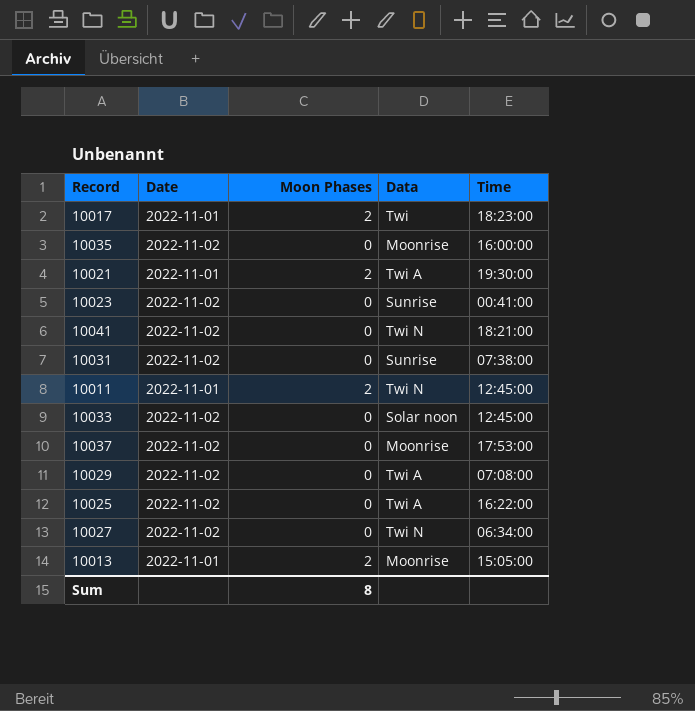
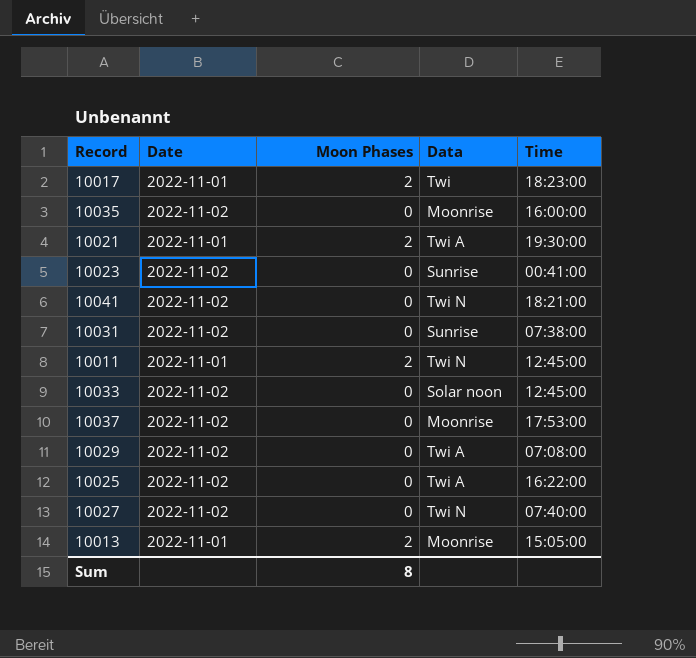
10027 | Time: 06:34:00 -> 07:40:00

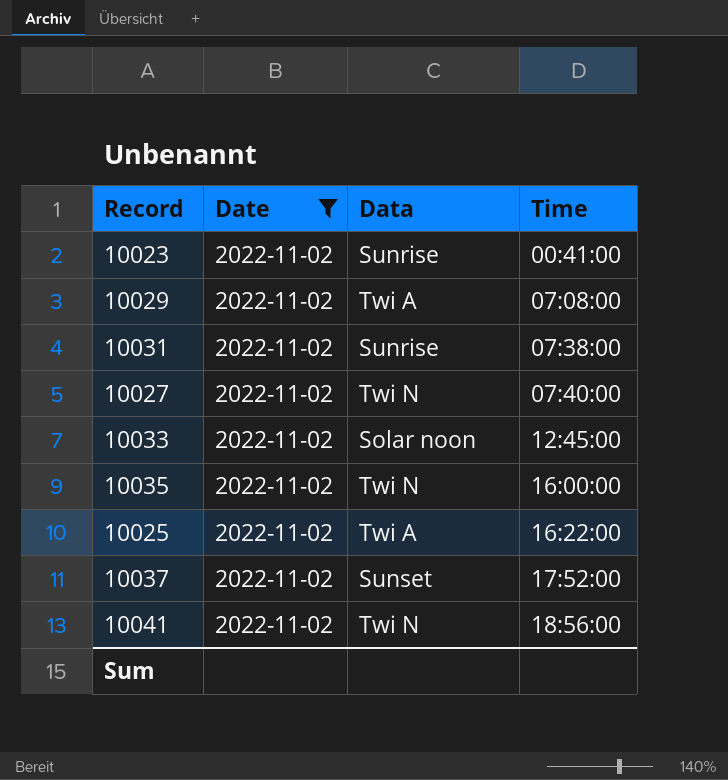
filter: none -> Date = 2022-11-02
row order: none -> Time ascending
column Moon Phases | position: 3 -> none
10035 | Data: Moonrise -> Twi N
10037 | Data: Moonrise -> Sunset
10037 | Time: 17:53:00 -> 17:52:00
10041 | Time: 18:21:00 -> 18:56:00

